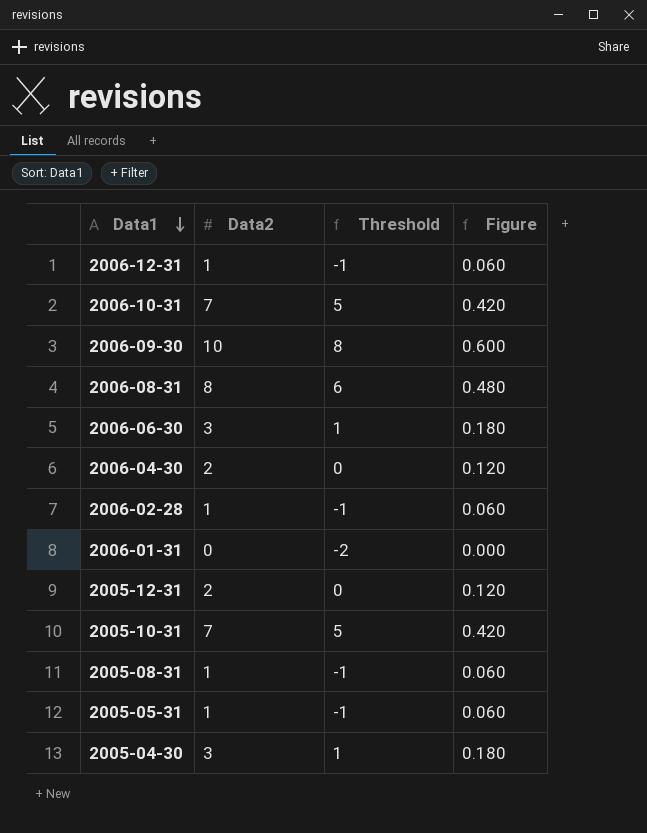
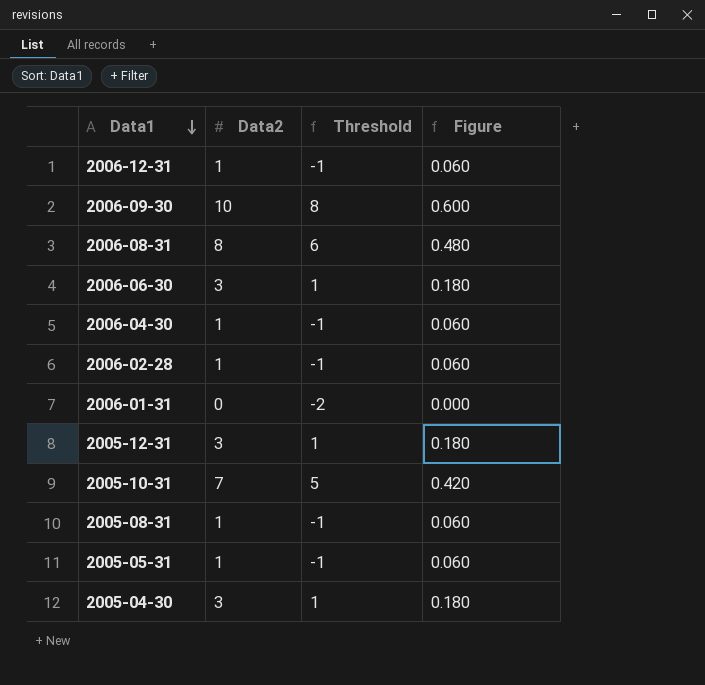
row 2006-10-31: 7 | 5 | 0.420 -> none
2006-04-30 | Data2: 2 -> 1
2006-04-30 | Threshold: 0 -> -1
2006-04-30 | Figure: 0.120 -> 0.060
2005-12-31 | Data2: 2 -> 3
2005-12-31 | Threshold: 0 -> 1
2005-12-31 | Figure: 0.120 -> 0.180

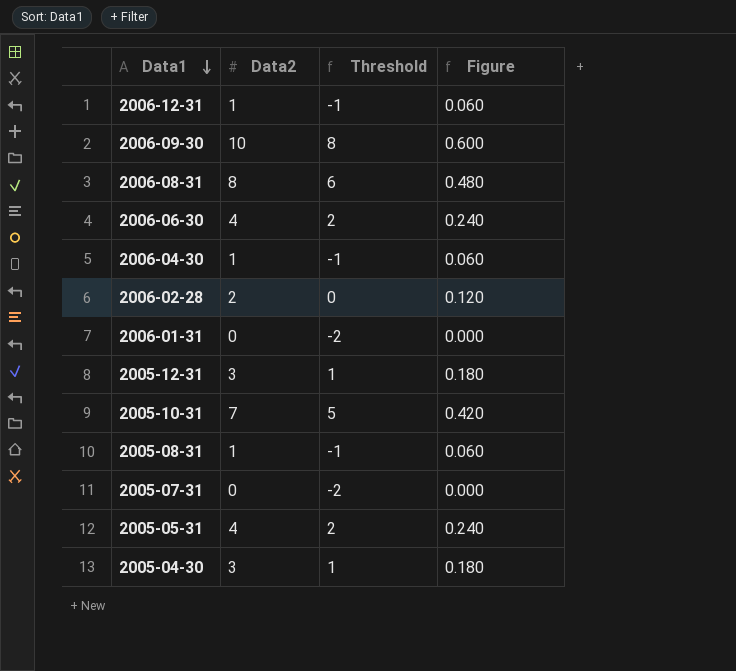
2006-06-30 | Data2: 3 -> 4
2006-06-30 | Threshold: 1 -> 2
2006-06-30 | Figure: 0.180 -> 0.240
2006-02-28 | Data2: 1 -> 2
2006-02-28 | Threshold: -1 -> 0
2006-02-28 | Figure: 0.060 -> 0.120
row 2005-07-31: none -> 0 | -2 | 0.000
2005-05-31 | Data2: 1 -> 4
2005-05-31 | Threshold: -1 -> 2
2005-05-31 | Figure: 0.060 -> 0.240

